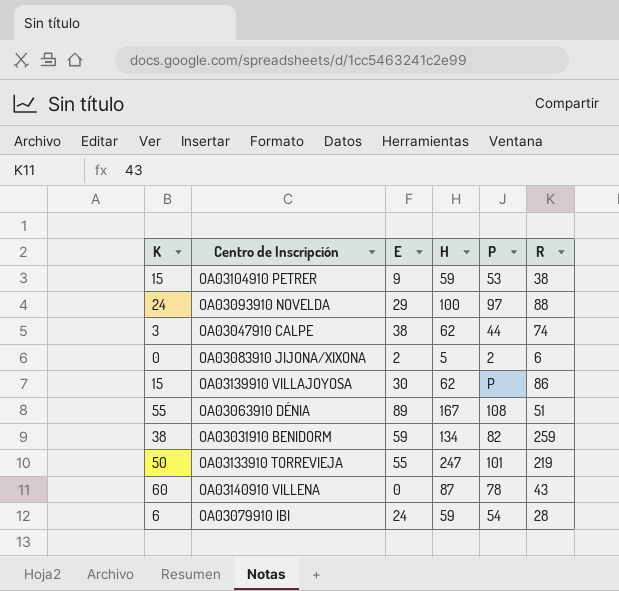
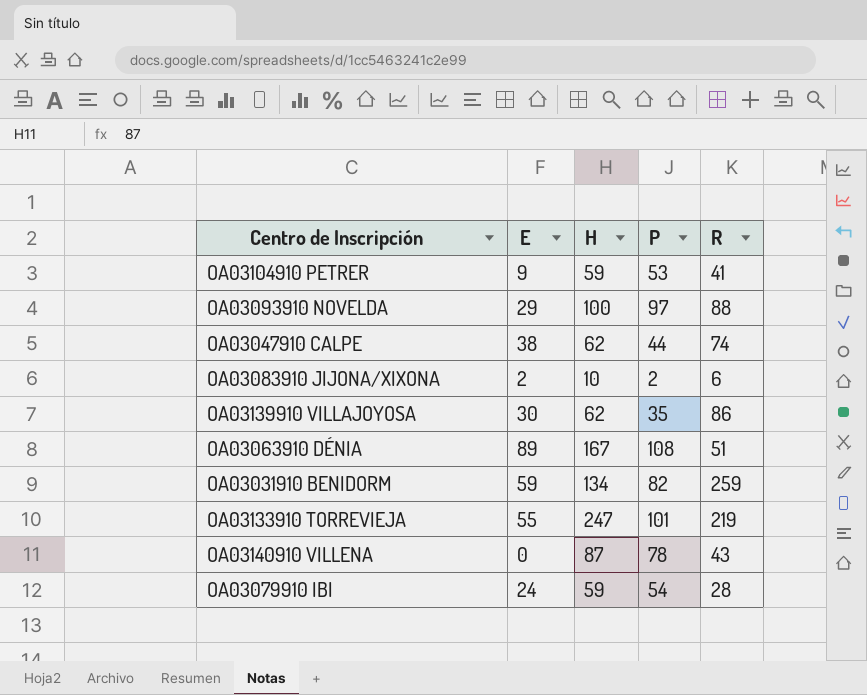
column K | position: 1 -> none
OA03104910 PETRER | R: 38 -> 41
OA03083910 JIJONA/XIXONA | H: 5 -> 10
OA03139910 VILLAJOYOSA | P: P -> 35

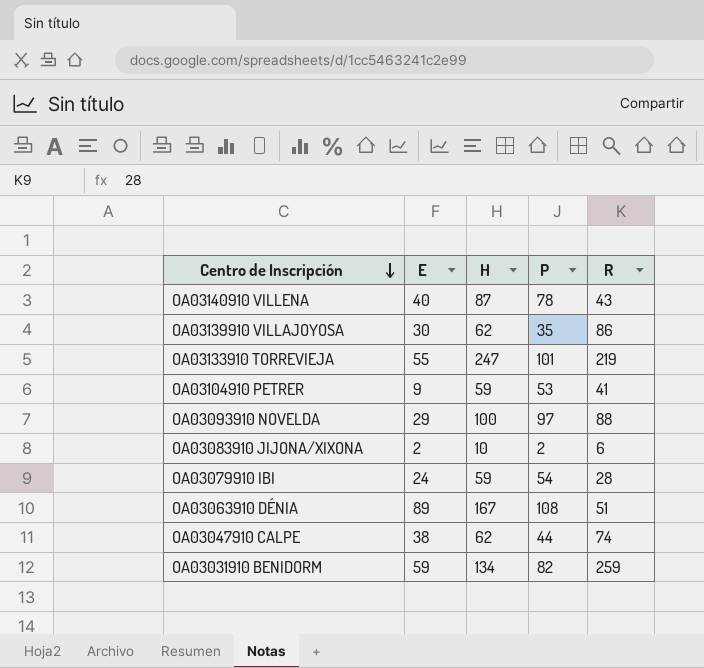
row order: none -> Centro de Inscripción descending
OA03140910 VILLENA | E: 0 -> 40

